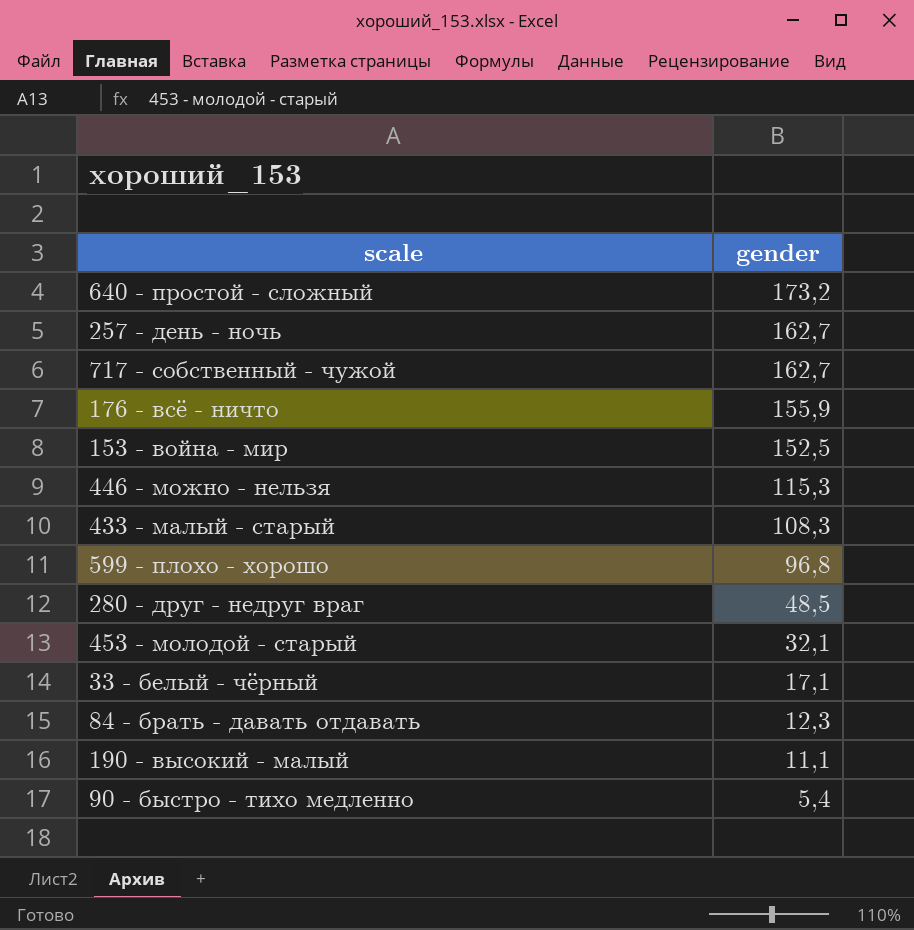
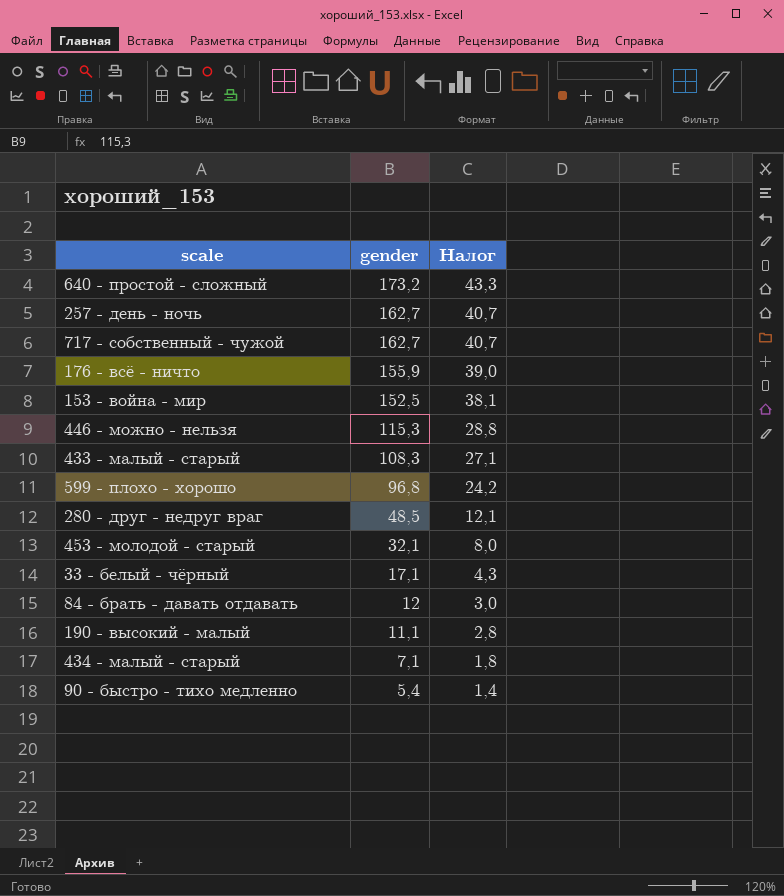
column Налог | formula: none -> [gender] * 0,25
84 - брать - давать отдавать | gender: 12,3 -> 12
row 434 - малый - старый: none -> 7,1 | 1,8

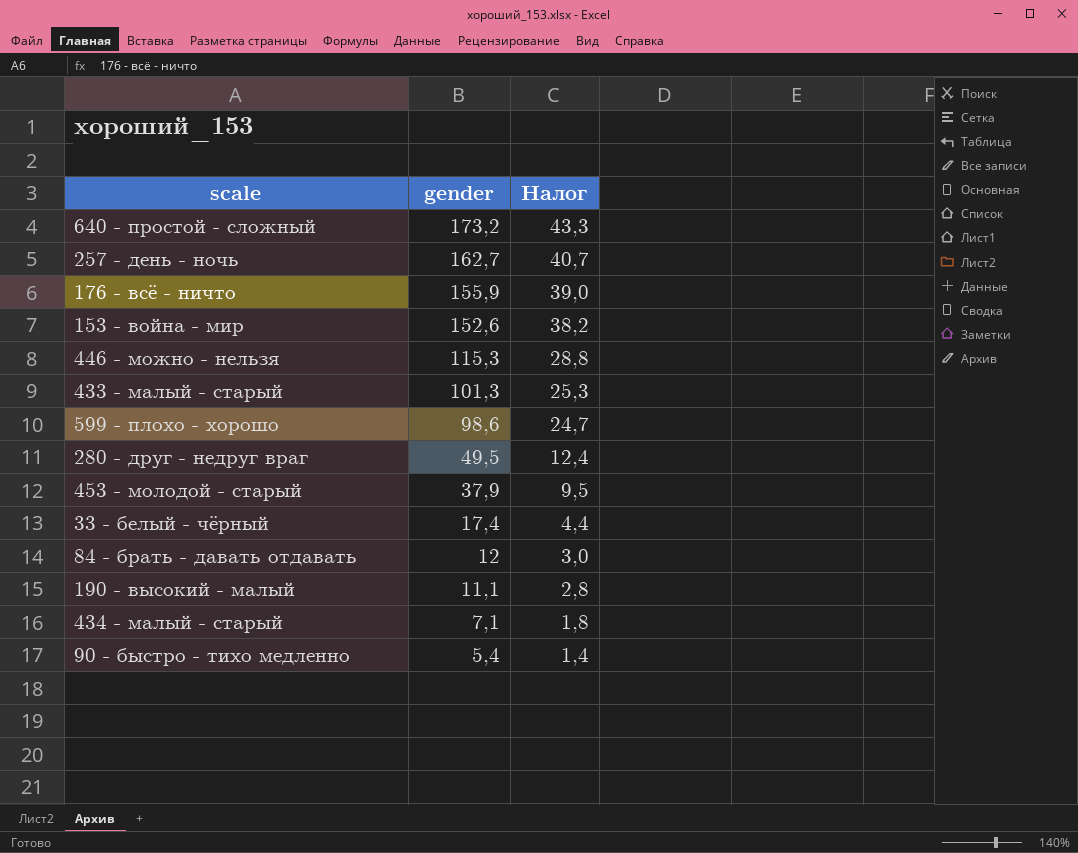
row 717 - собственный - чужой: 162,7 | 40,7 -> none
153 - война - мир | gender: 152,5 -> 152,6
153 - война - мир | Налог: 38,1 -> 38,2
433 - малый - старый | gender: 108,3 -> 101,3
433 - малый - старый | Налог: 27,1 -> 25,3
599 - плохо - хорошо | gender: 96,8 -> 98,6
599 - плохо - хорошо | Налог: 24,2 -> 24,7
280 - друг - недруг враг | gender: 48,5 -> 49,5
280 - друг - недруг враг | Налог: 12,1 -> 12,4
453 - молодой - старый | gender: 32,1 -> 37,9
453 - молодой - старый | Налог: 8,0 -> 9,5
33 - белый - чёрный | gender: 17,1 -> 17,4
33 - белый - чёрный | Налог: 4,3 -> 4,4

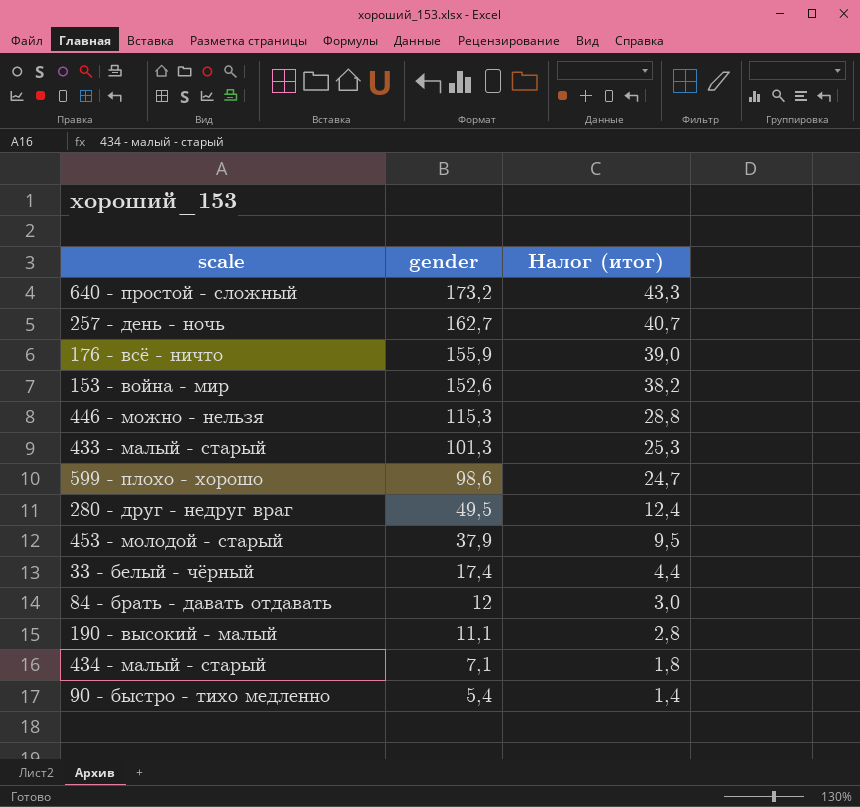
column name: Налог -> Налог (итог)

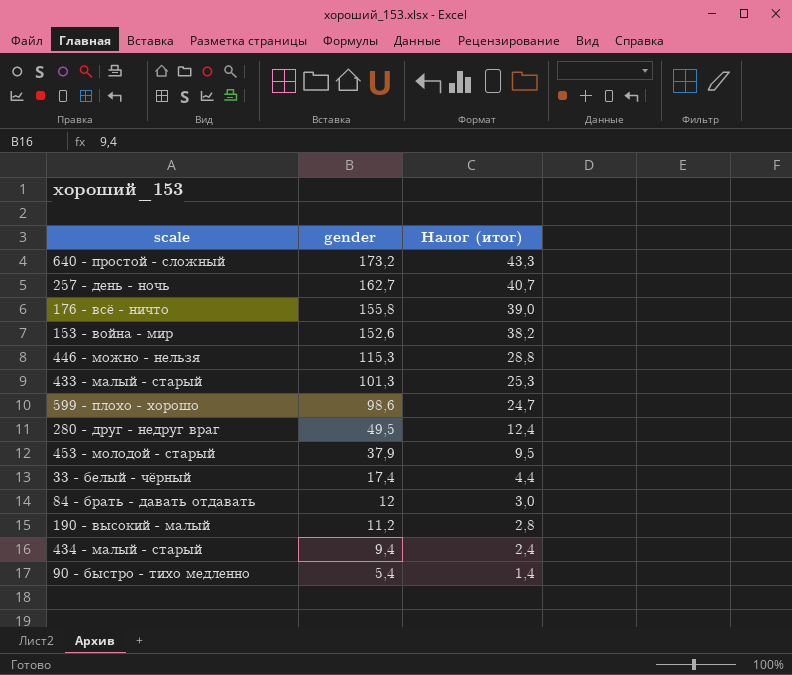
176 - всё - ничто | gender: 155,9 -> 155,8
190 - высокий - малый | gender: 11,1 -> 11,2
434 - малый - старый | gender: 7,1 -> 9,4
434 - малый - старый | Налог (итог): 1,8 -> 2,4

